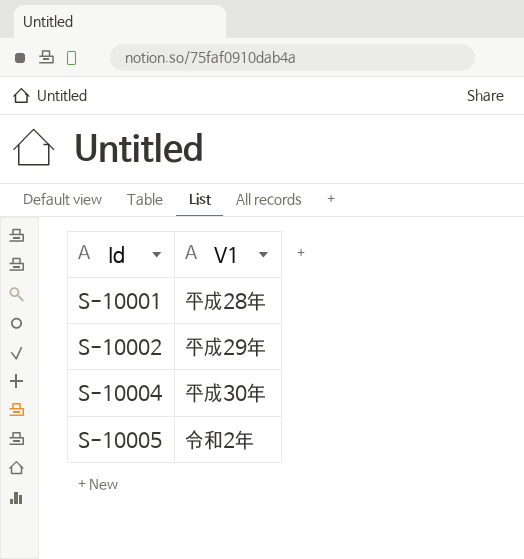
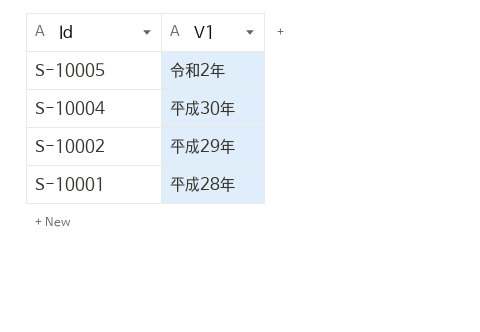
row order: Id ascending -> Id descending

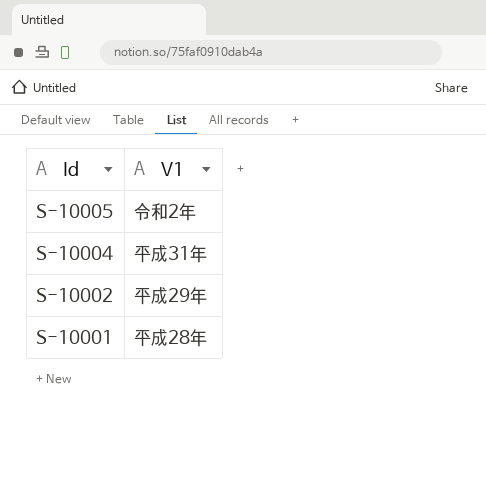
S-10004 | V1: 平成30年 -> 平成31年

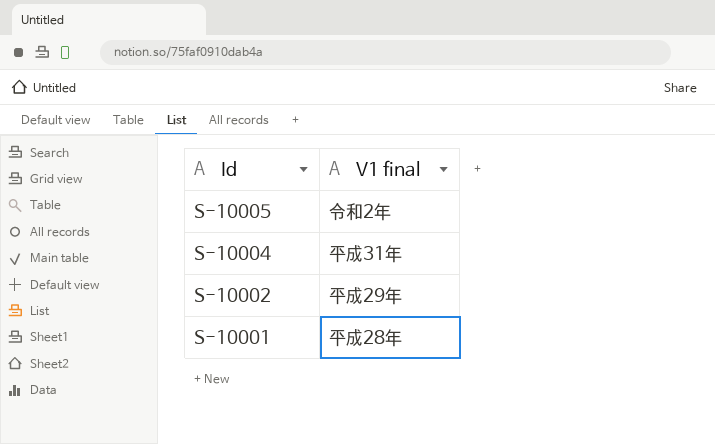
column name: V1 -> V1 final

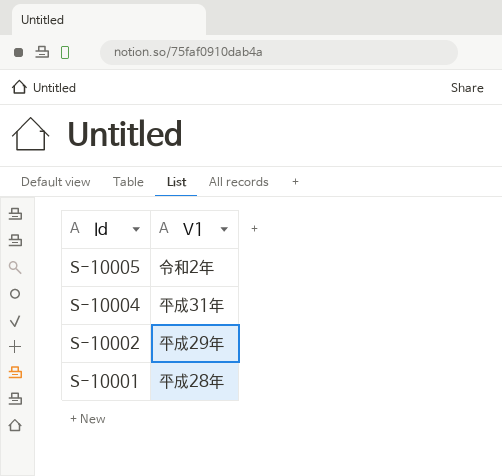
column name: V1 final -> V1

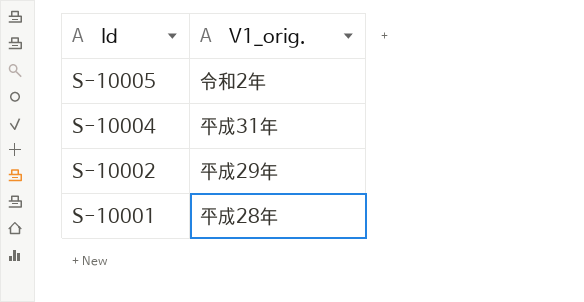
column name: V1 -> V1_orig.

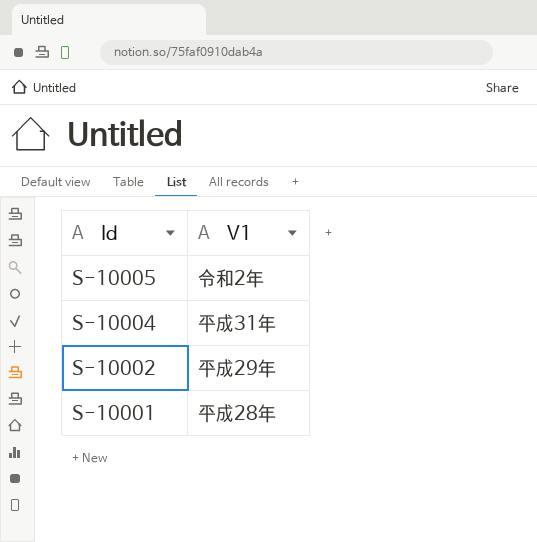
column name: V1_orig. -> V1

